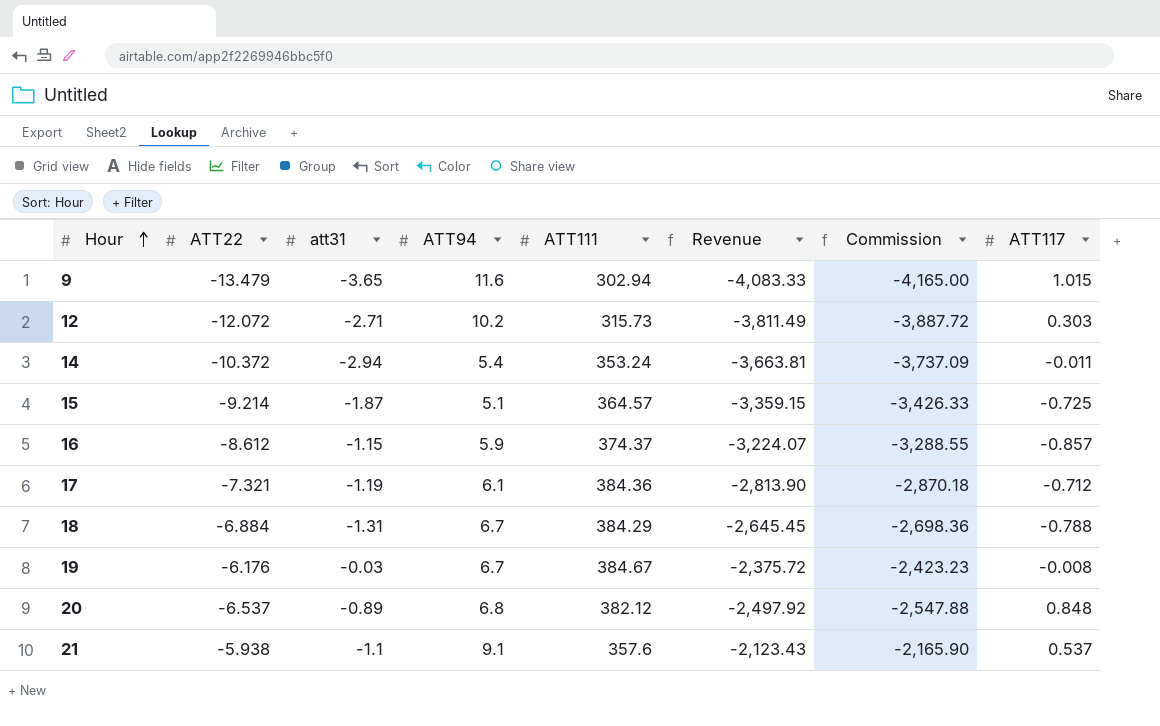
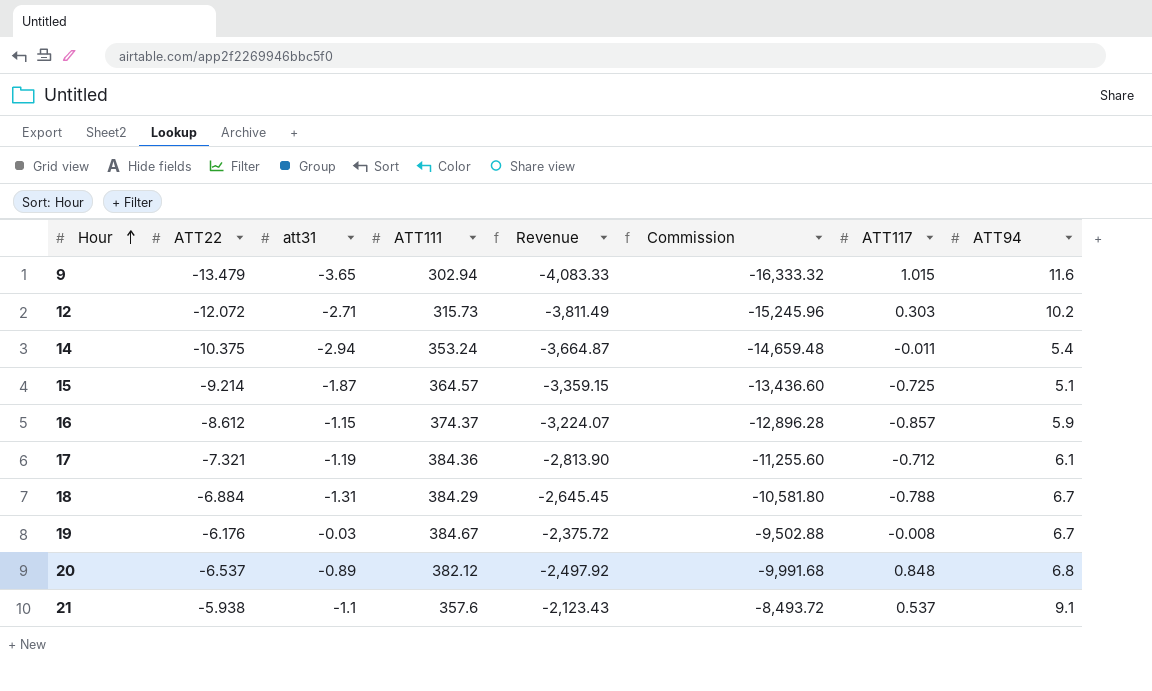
column Commission | formula: [Revenue] * 1.02 -> [Revenue] * 4
column ATT94 | position: 4 -> 8
14 | ATT22: -10.372 -> -10.375
14 | Revenue: -3,663.81 -> -3,664.87

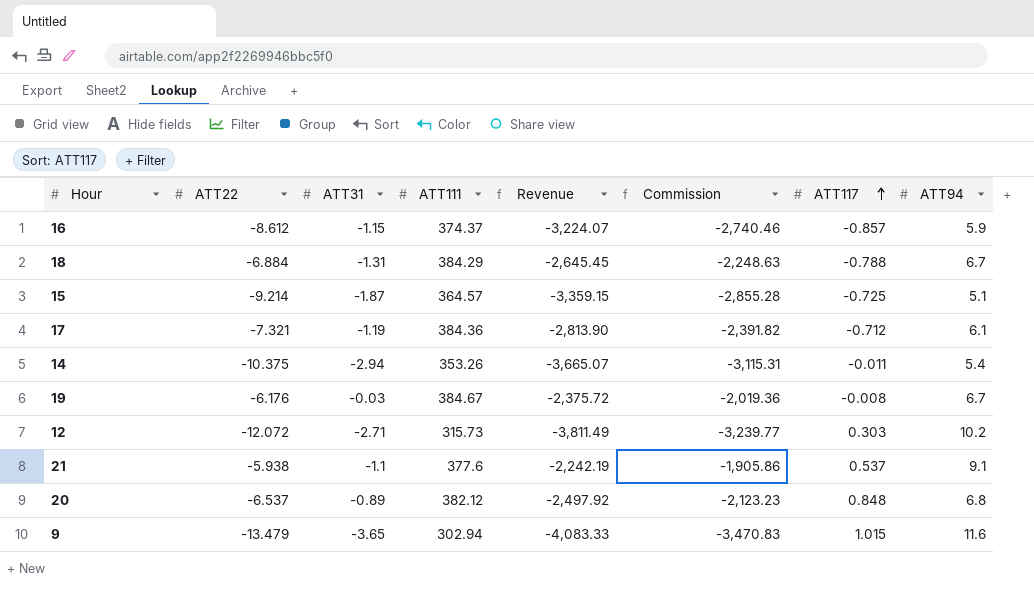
row order: Hour ascending -> ATT117 ascending
column name: att31 -> ATT31
column Commission | formula: [Revenue] * 4 -> [Revenue] * 0.85
14 | ATT111: 353.24 -> 353.26
14 | Revenue: -3,664.87 -> -3,665.07
21 | ATT111: 357.6 -> 377.6
21 | Revenue: -2,123.43 -> -2,242.19

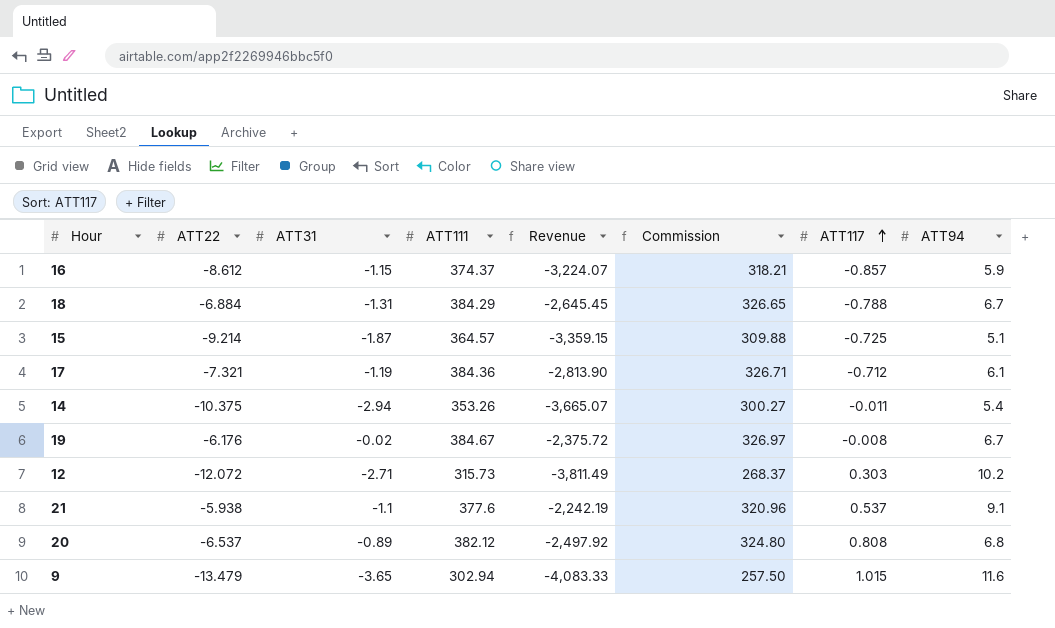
column Commission | formula: [Revenue] * 0.85 -> [ATT111] * 0.85
19 | ATT31: -0.03 -> -0.02
20 | ATT117: 0.848 -> 0.808

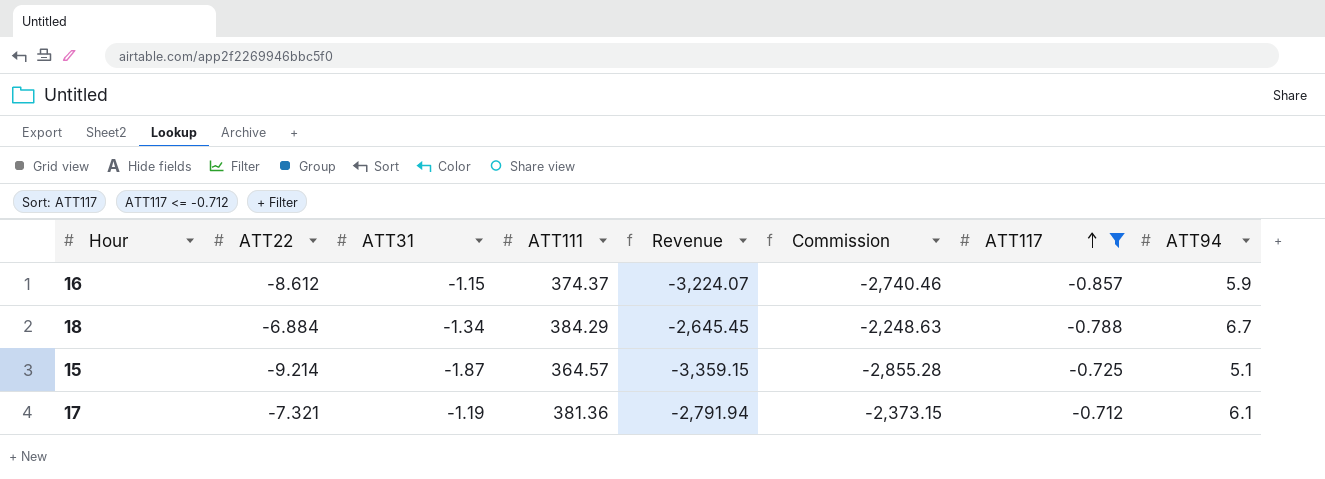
filter: none -> ATT117 <= -0.712
column Commission | formula: [ATT111] * 0.85 -> [Revenue] * 0.85
18 | ATT31: -1.31 -> -1.34
17 | ATT111: 384.36 -> 381.36
17 | Revenue: -2,813.90 -> -2,791.94

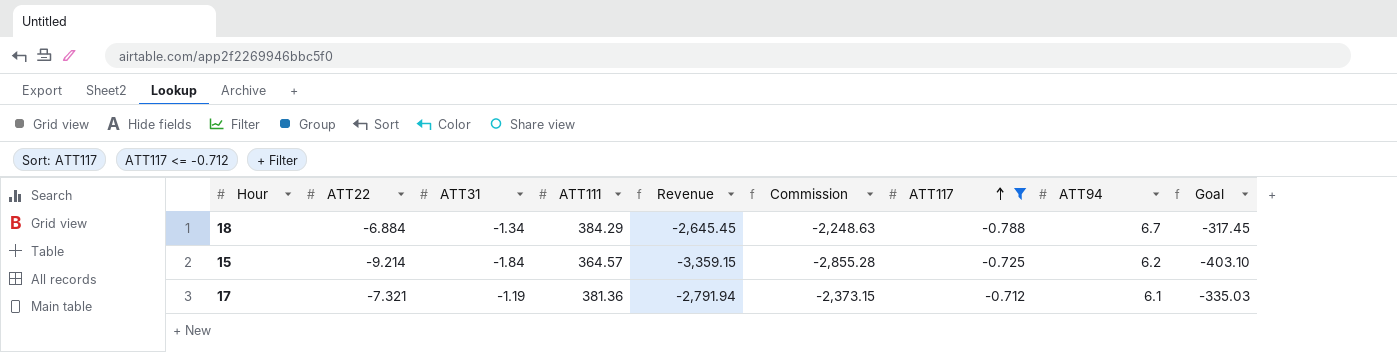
column Goal | formula: none -> [Revenue] * 0.12
row 16: -8.612 | -1.15 | 374.37 | -3,224.07 | -2,740.46 | -0.857 | 5.9 -> none
15 | ATT31: -1.87 -> -1.84
15 | ATT94: 5.1 -> 6.2

